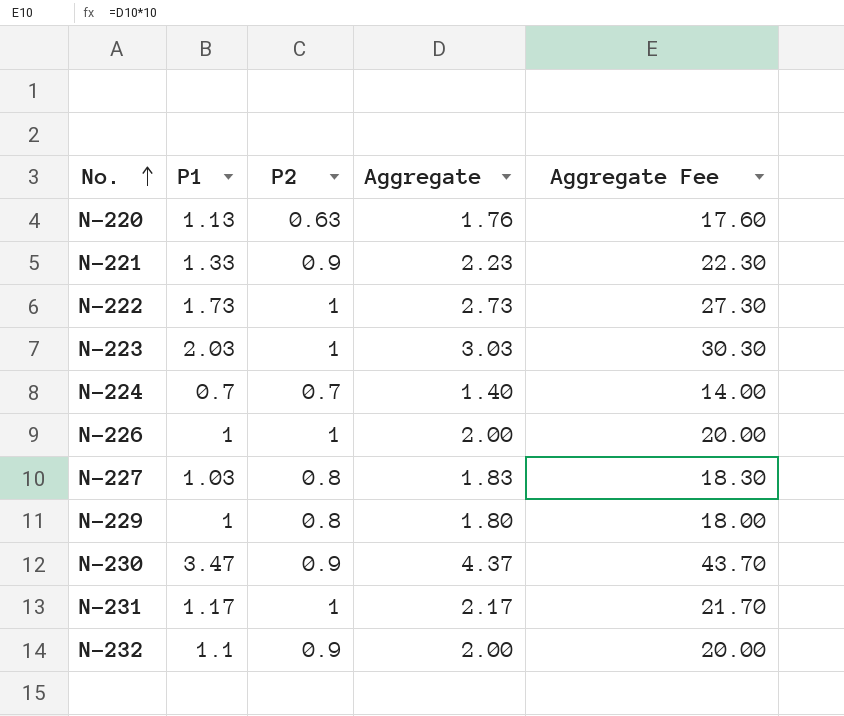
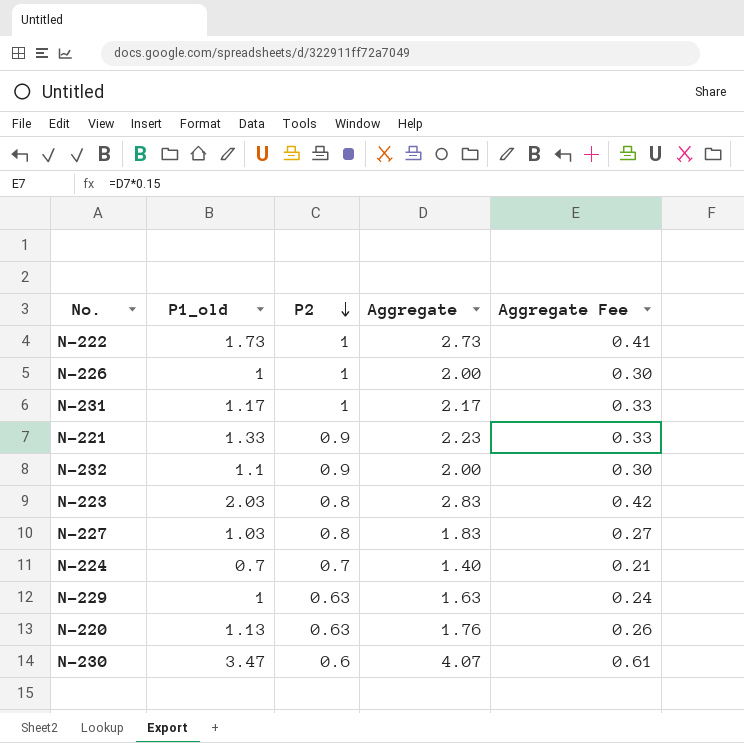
row order: No. ascending -> P2 descending
column name: P1 -> P1_old
column Aggregate Fee | formula: [Aggregate] * 10 -> [Aggregate] * 0.15
N-223 | P2: 1 -> 0.8
N-223 | Aggregate: 3.03 -> 2.83
N-229 | P2: 0.8 -> 0.63
N-229 | Aggregate: 1.80 -> 1.63
N-230 | P2: 0.9 -> 0.6
N-230 | Aggregate: 4.37 -> 4.07

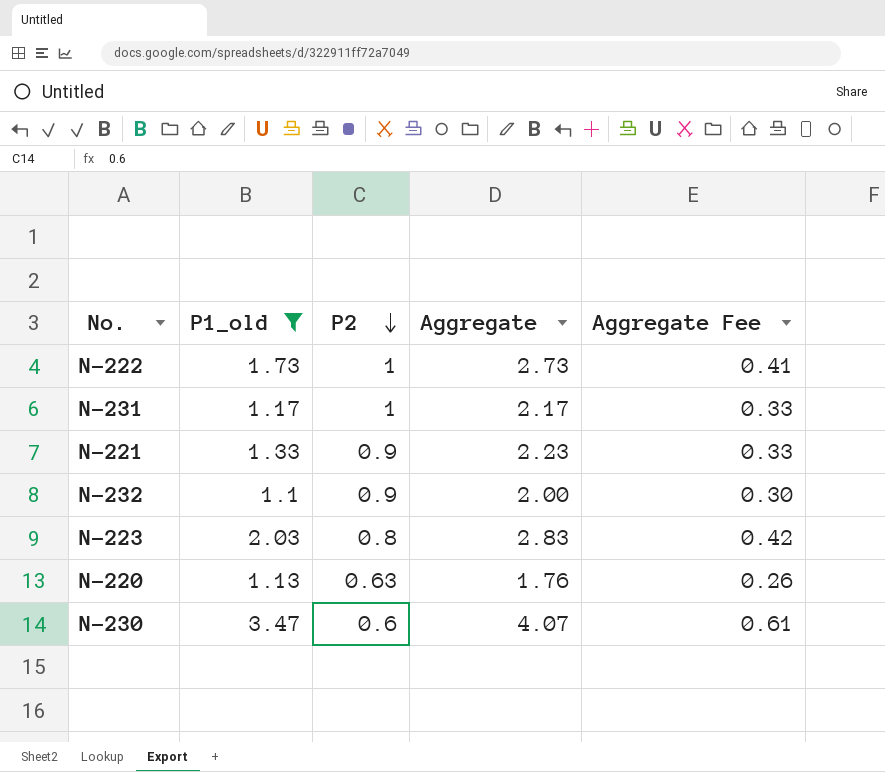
filter: none -> P1_old >= 1.1

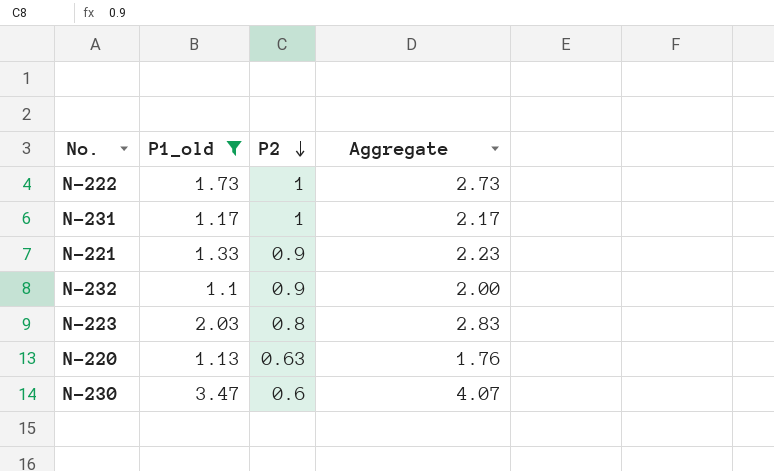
column Aggregate Fee | formula: [Aggregate] * 0.15 -> none

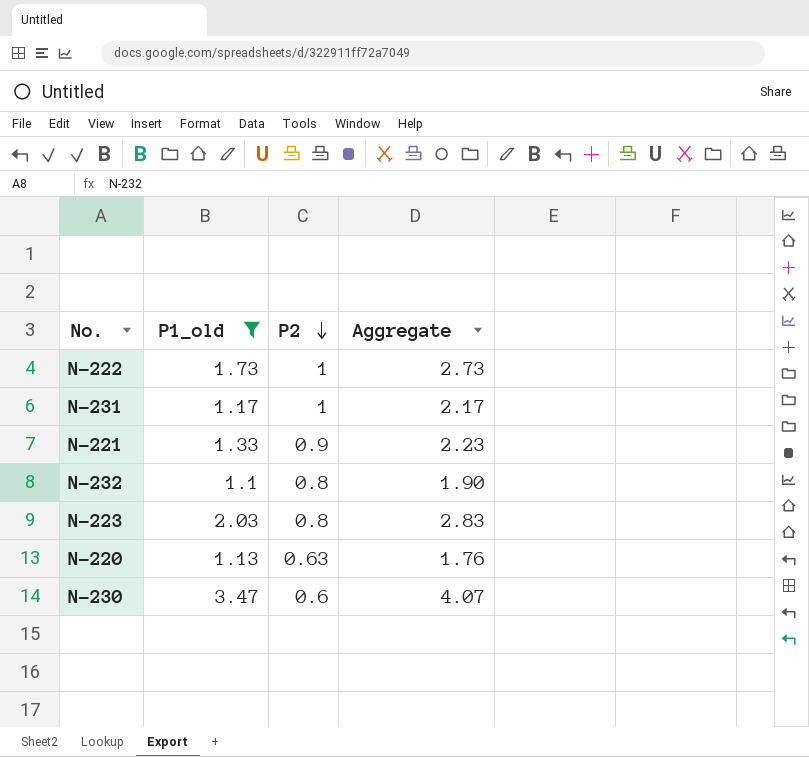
N-232 | P2: 0.9 -> 0.8
N-232 | Aggregate: 2.00 -> 1.90

